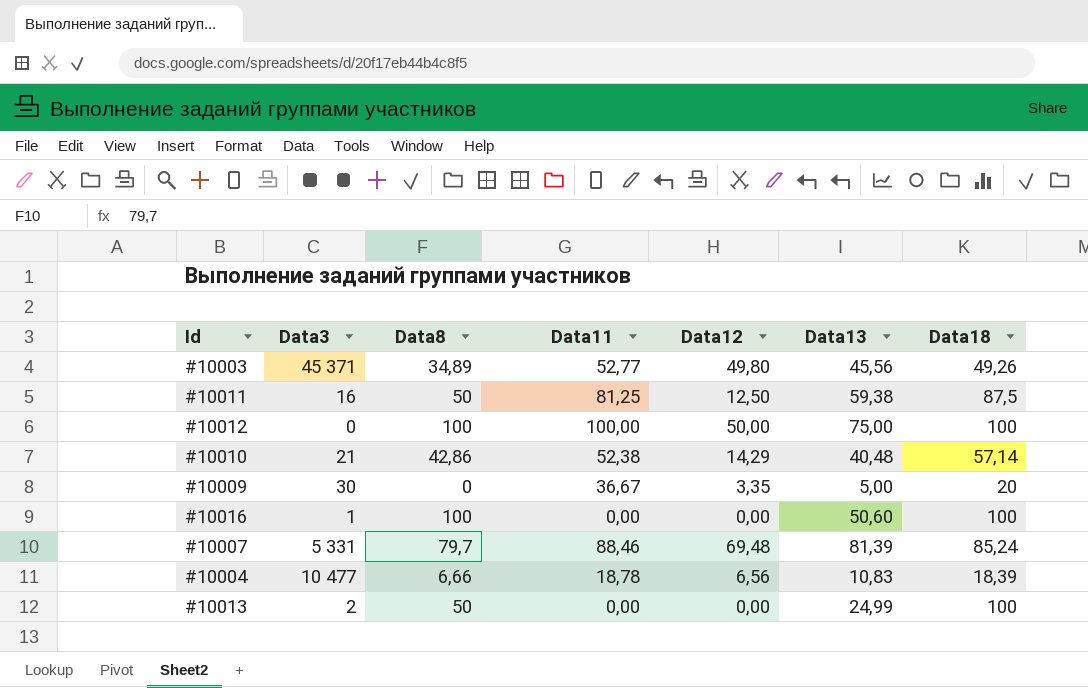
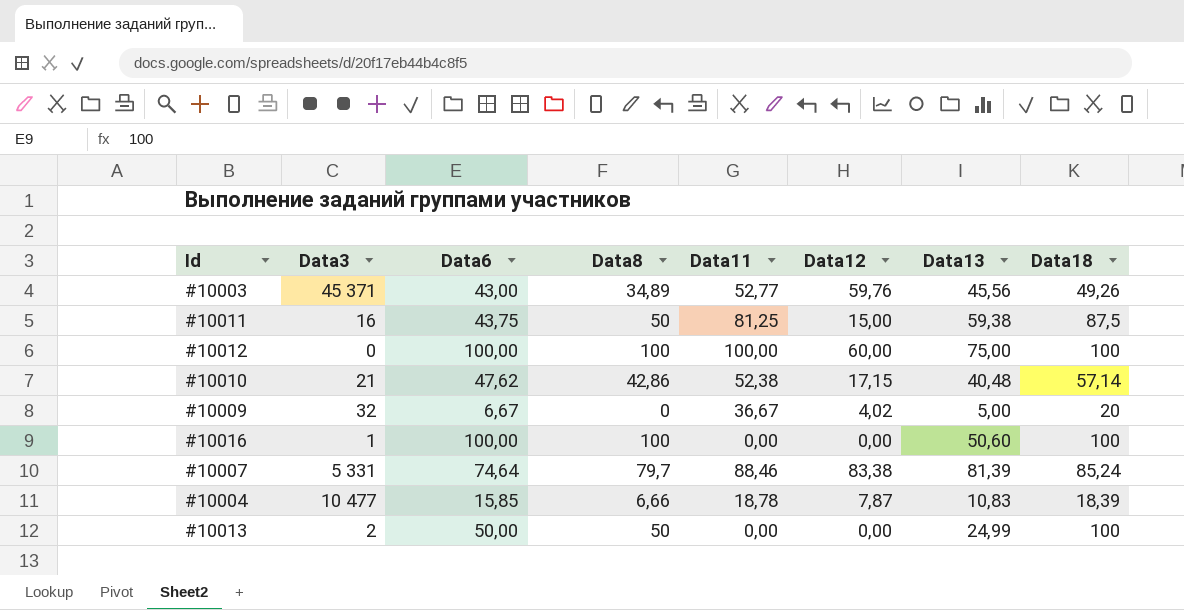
column Data6 | position: none -> 3
#10003 | Data12: 49,80 -> 59,76
#10011 | Data12: 12,50 -> 15,00
#10012 | Data12: 50,00 -> 60,00
#10010 | Data12: 14,29 -> 17,15
#10009 | Data3: 30 -> 32
#10009 | Data12: 3,35 -> 4,02
#10007 | Data12: 69,48 -> 83,38
#10004 | Data12: 6,56 -> 7,87

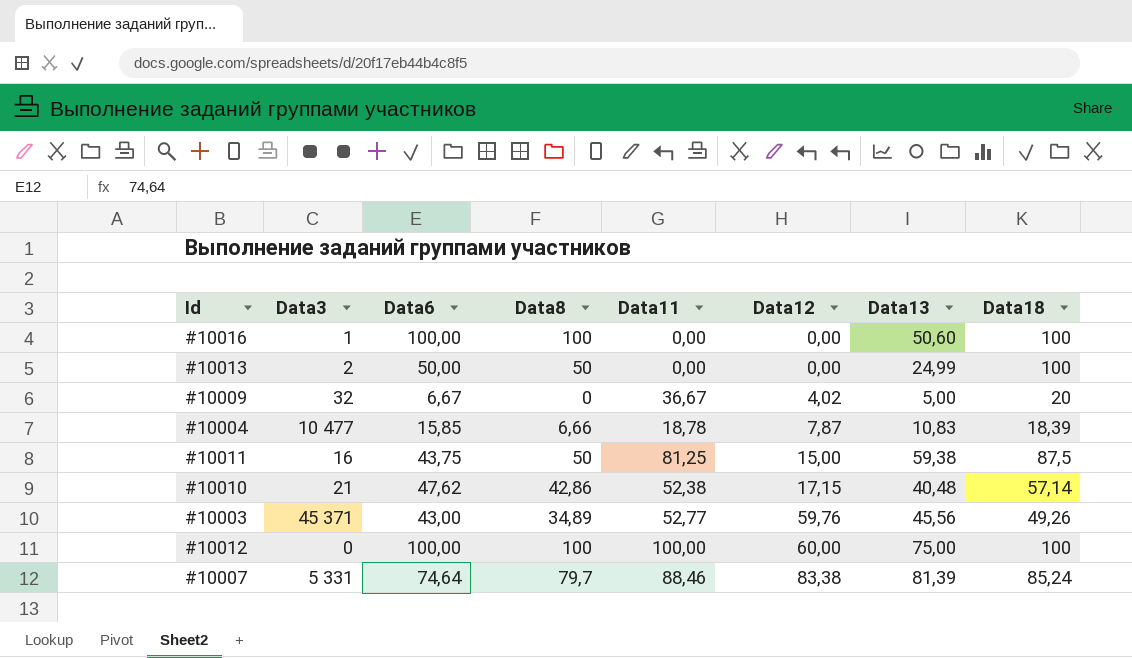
row order: none -> Data12 ascending

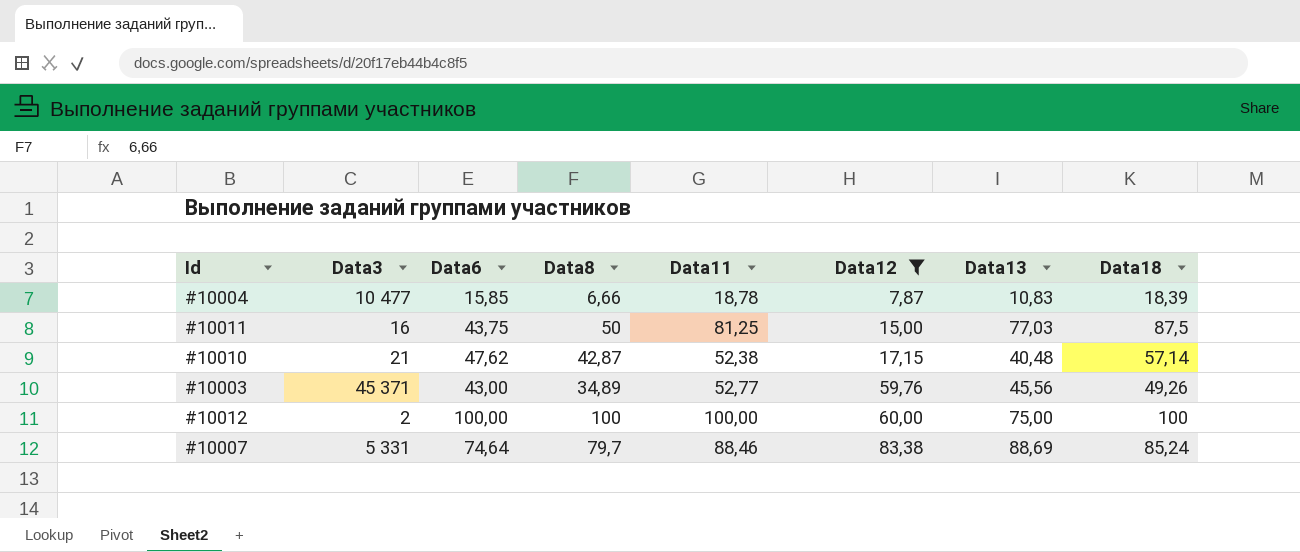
filter: none -> Data12 >= 7,87
#10011 | Data13: 59,38 -> 77,03
#10010 | Data8: 42,86 -> 42,87
#10012 | Data3: 0 -> 2
#10007 | Data13: 81,39 -> 88,69

